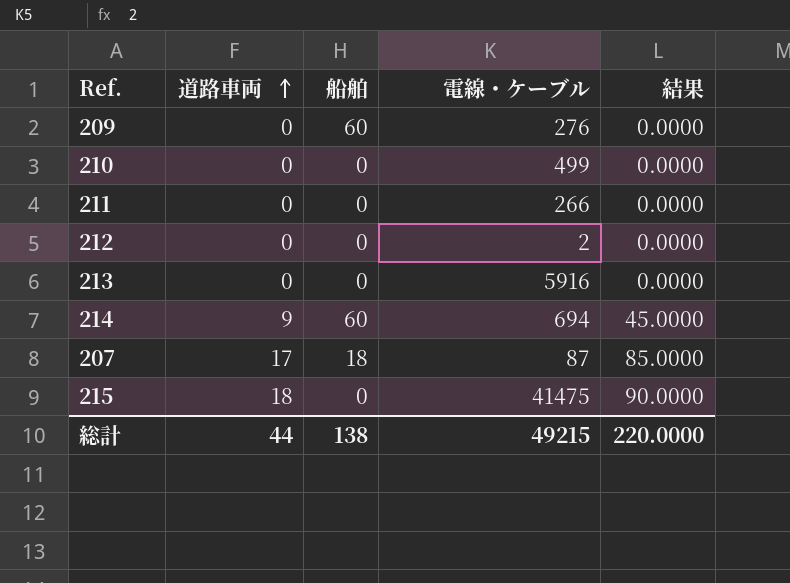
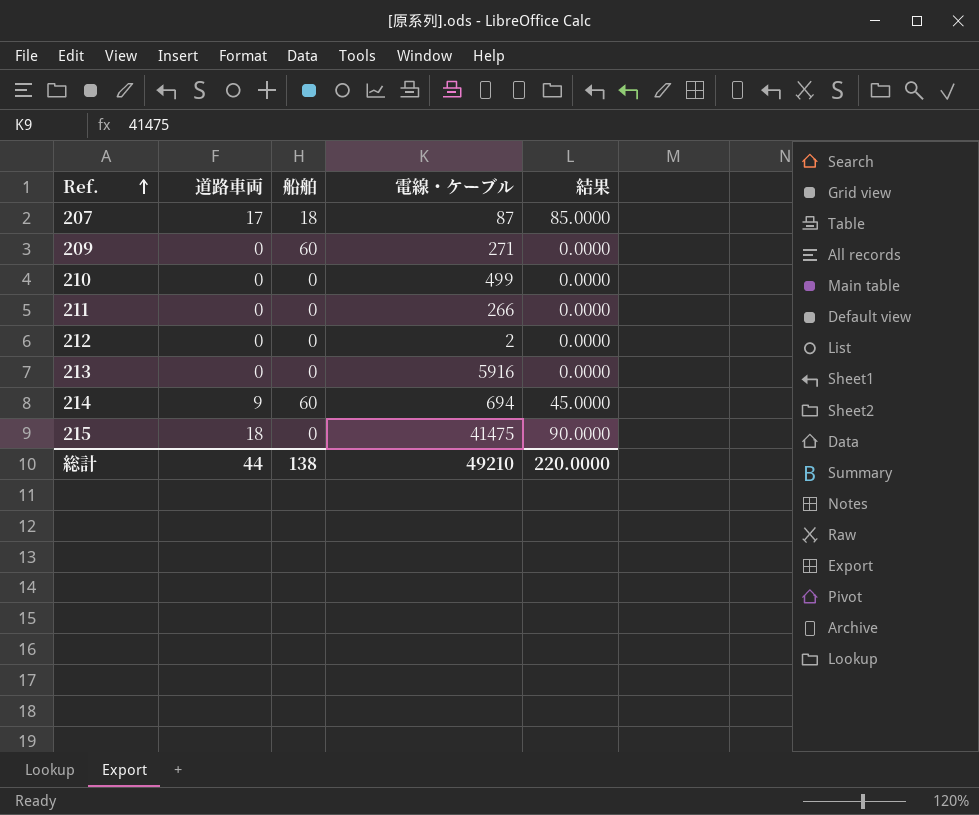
row order: 道路車両 ascending -> Ref. ascending
209 | 電線・ケーブル: 276 -> 271
総計 | 電線・ケーブル: 49215 -> 49210

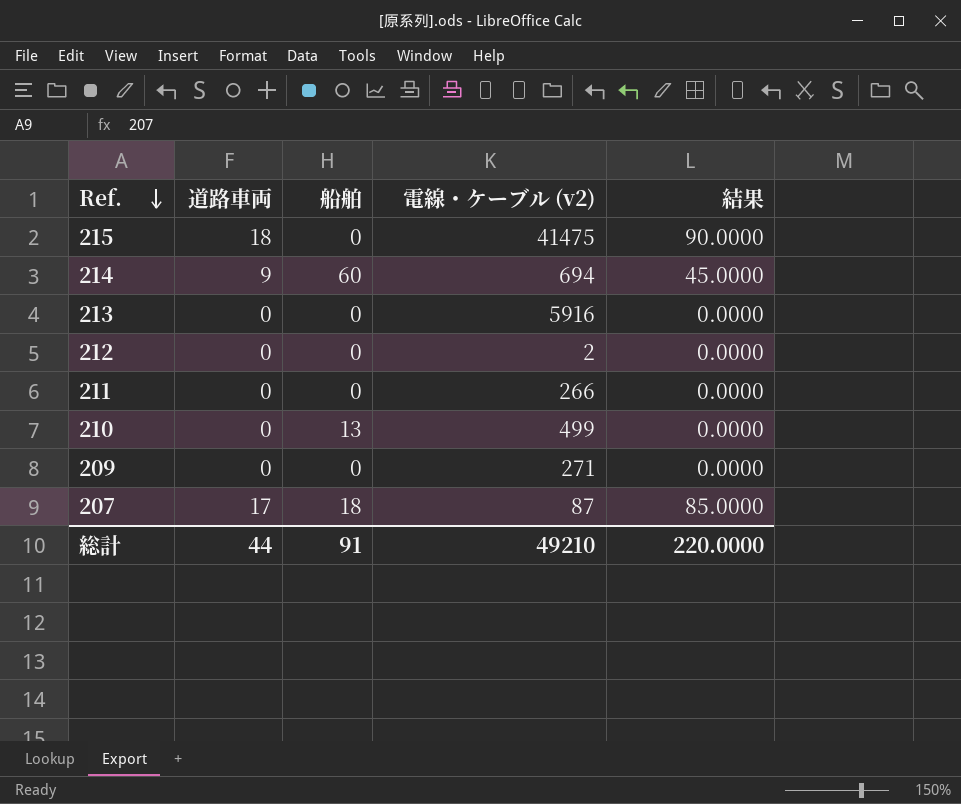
row order: Ref. ascending -> Ref. descending
column name: 電線・ケーブル -> 電線・ケーブル (v2)
210 | 船舶: 0 -> 13
209 | 船舶: 60 -> 0
総計 | 船舶: 138 -> 91

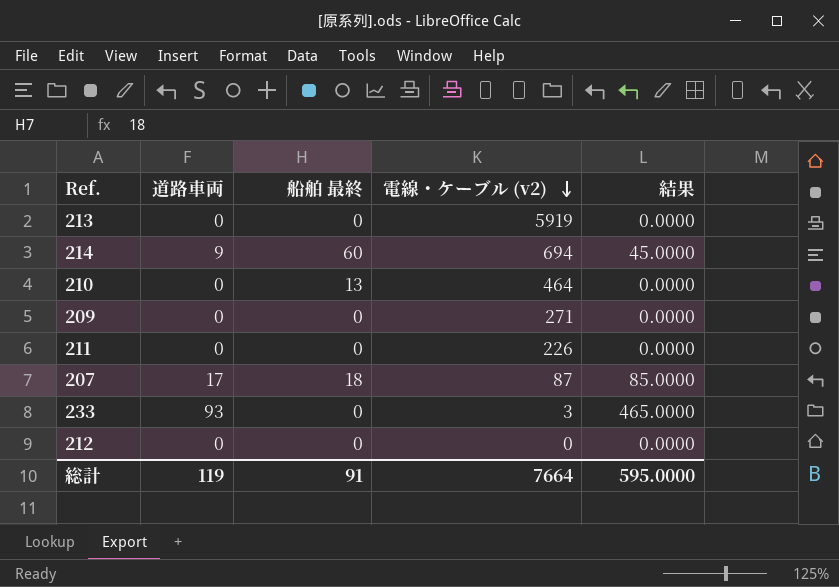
row order: Ref. descending -> 電線・ケーブル (v2) descending
column name: 船舶 -> 船舶 最終
row 215: 18 | 0 | 41475 | 90.0000 -> none
213 | 電線・ケーブル (v2): 5916 -> 5919
210 | 電線・ケーブル (v2): 499 -> 464
211 | 電線・ケーブル (v2): 266 -> 226
row 233: none -> 93 | 0 | 3 | 465.0000
212 | 電線・ケーブル (v2): 2 -> 0
総計 | 道路車両: 44 -> 119
総計 | 電線・ケーブル (v2): 49210 -> 7664
総計 | 結果: 220.0000 -> 595.0000

